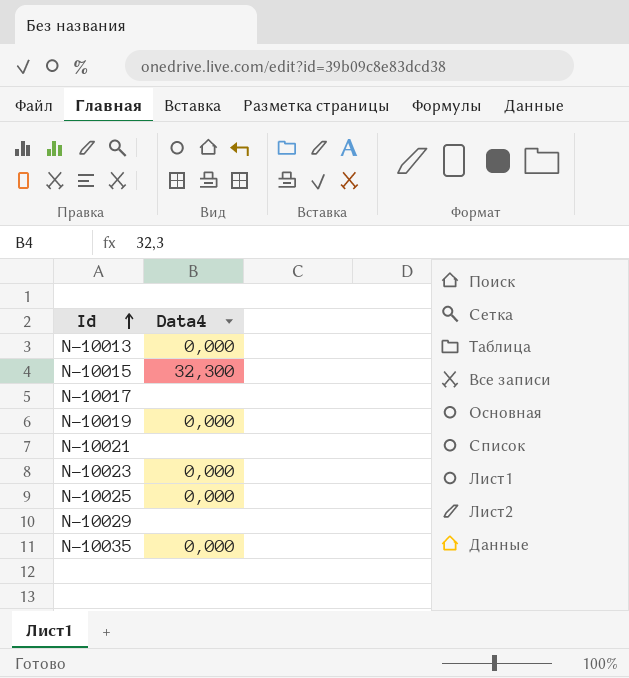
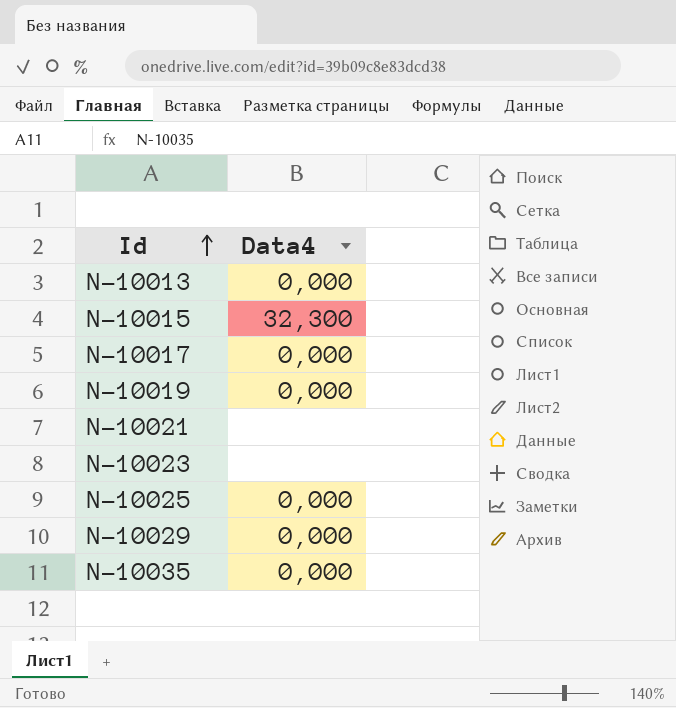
N-10017 | Data4: none -> 0,000
N-10023 | Data4: 0,000 -> none
N-10029 | Data4: none -> 0,000

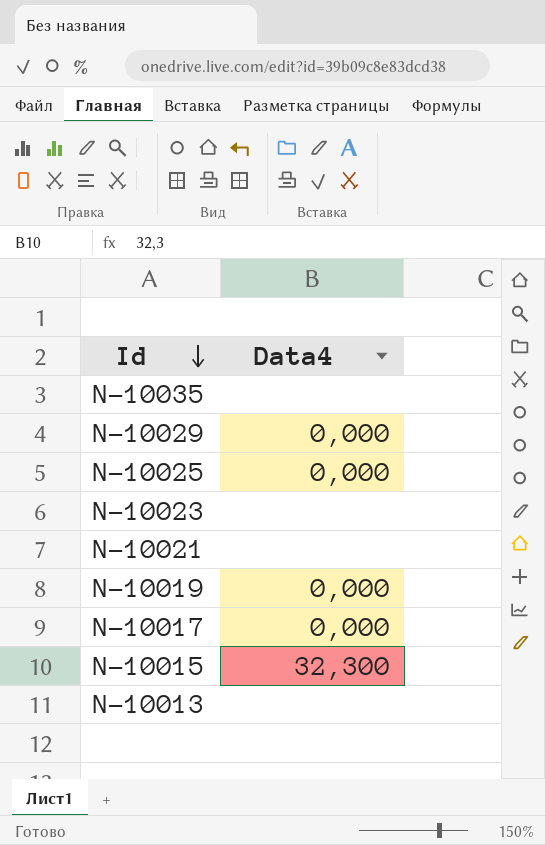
row order: Id ascending -> Id descending
N-10035 | Data4: 0,000 -> none
N-10013 | Data4: 0,000 -> none

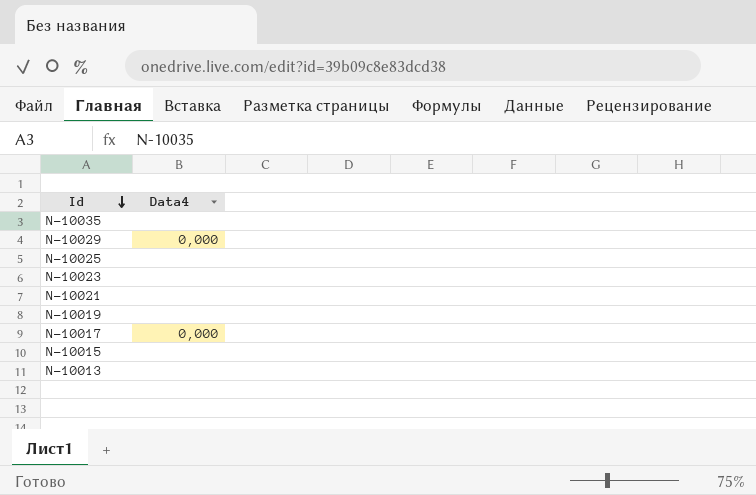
N-10025 | Data4: 0,000 -> none
N-10019 | Data4: 0,000 -> none
N-10015 | Data4: 32,300 -> none

